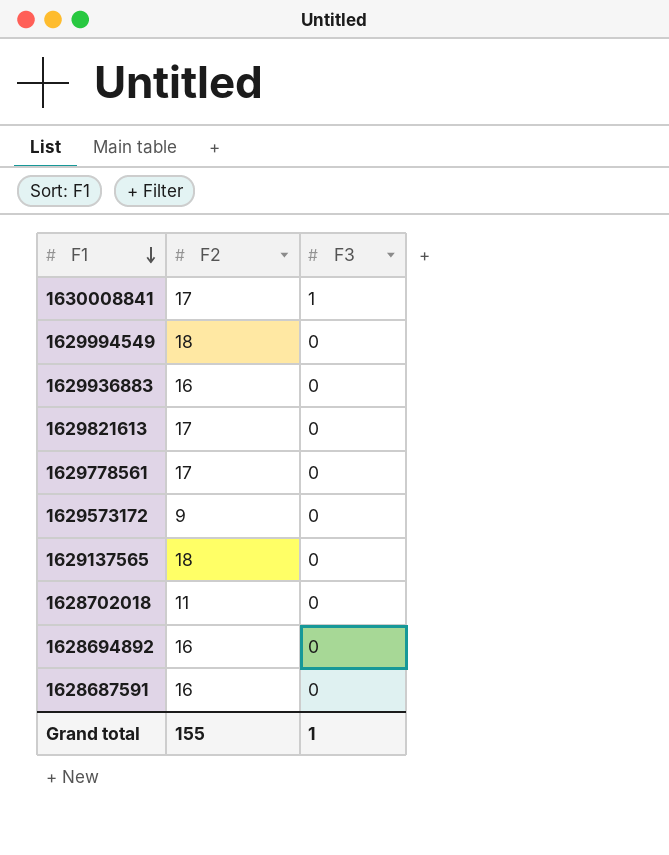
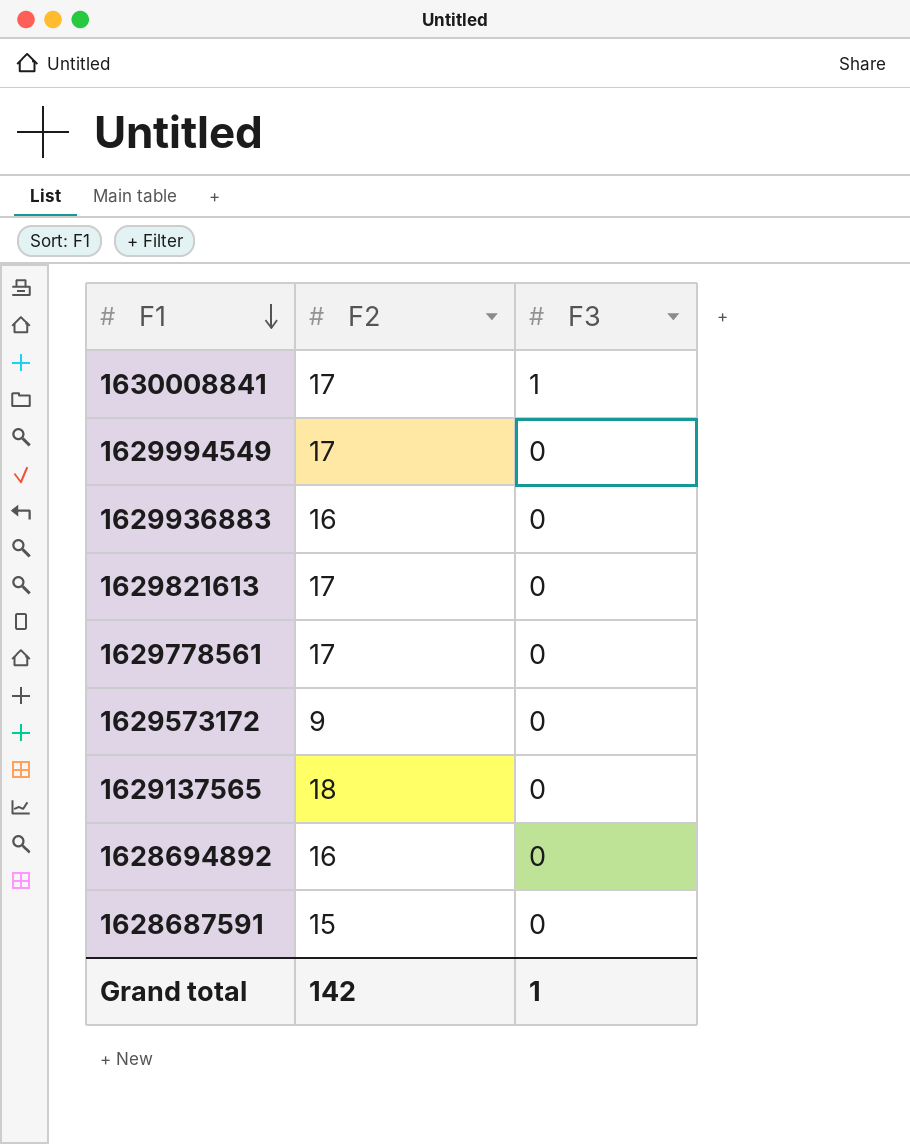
row 1628702018: 11 | 0 -> none
1629994549 | F2: 18 -> 17
1628687591 | F2: 16 -> 15
Grand total | F2: 155 -> 142

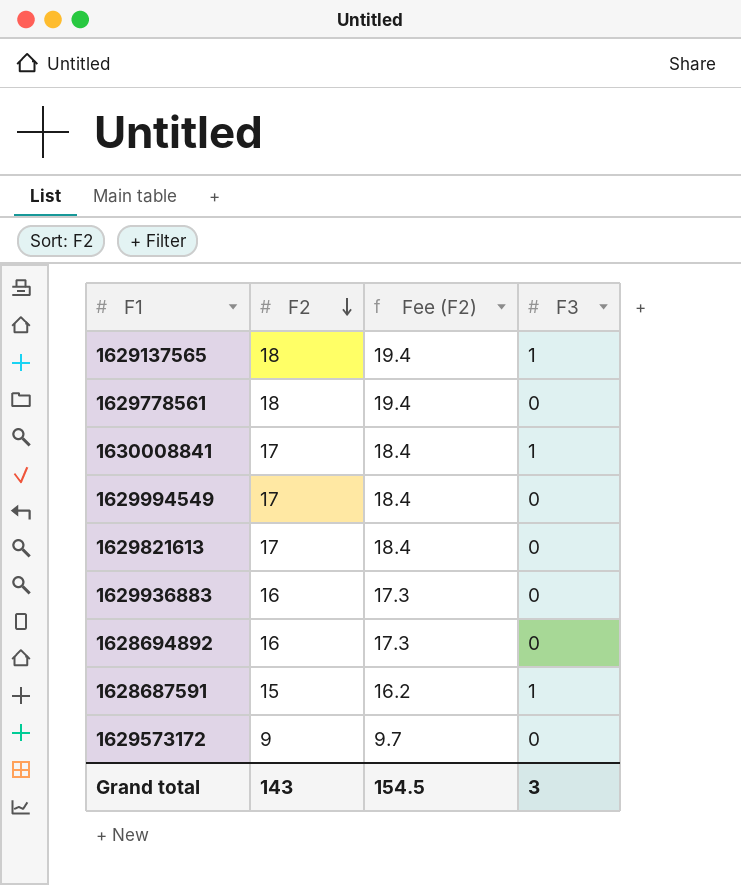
row order: F1 descending -> F2 descending
column Fee (F2) | formula: none -> [F2] * 1.08
1629137565 | F3: 0 -> 1
1629778561 | F2: 17 -> 18
1628687591 | F3: 0 -> 1
Grand total | F2: 142 -> 143
Grand total | F3: 1 -> 3

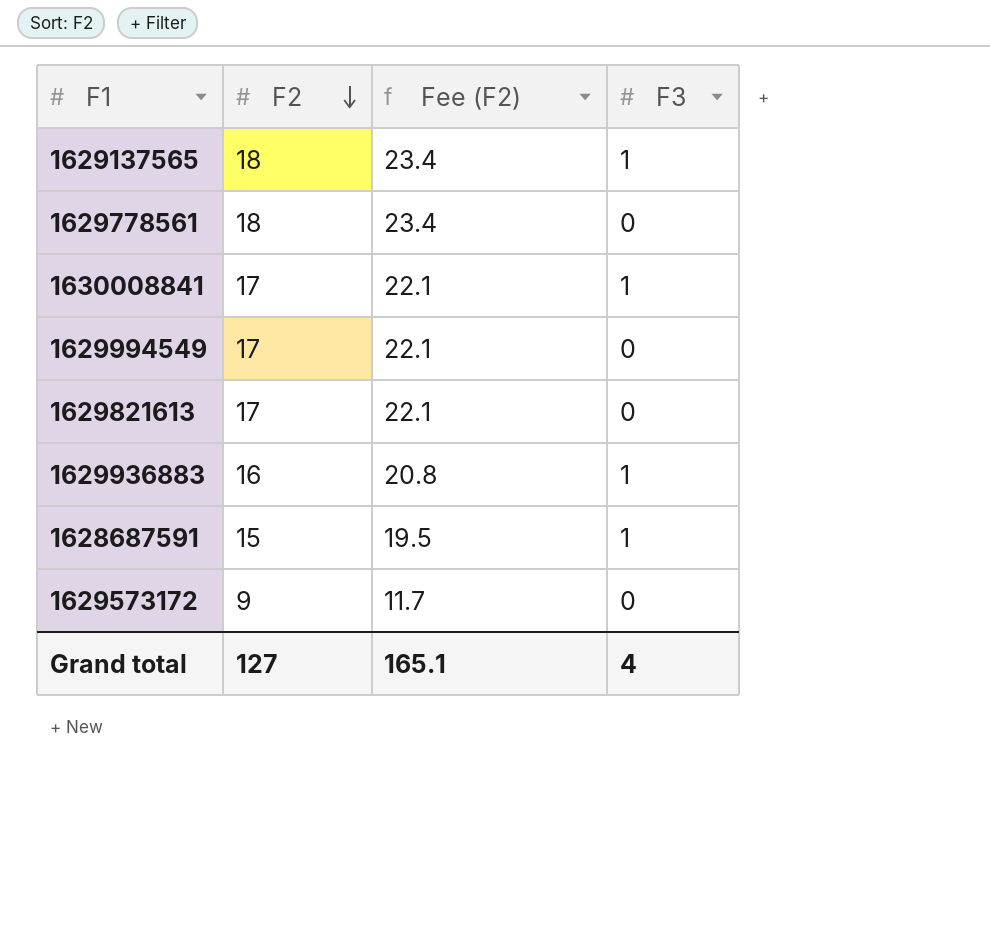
column Fee (F2) | formula: [F2] * 1.08 -> [F2] * 1.3
row 1628694892: 16 | 17.3 | 0 -> none
1629936883 | F3: 0 -> 1
Grand total | F2: 143 -> 127
Grand total | Fee (F2): 154.5 -> 165.1
Grand total | F3: 3 -> 4

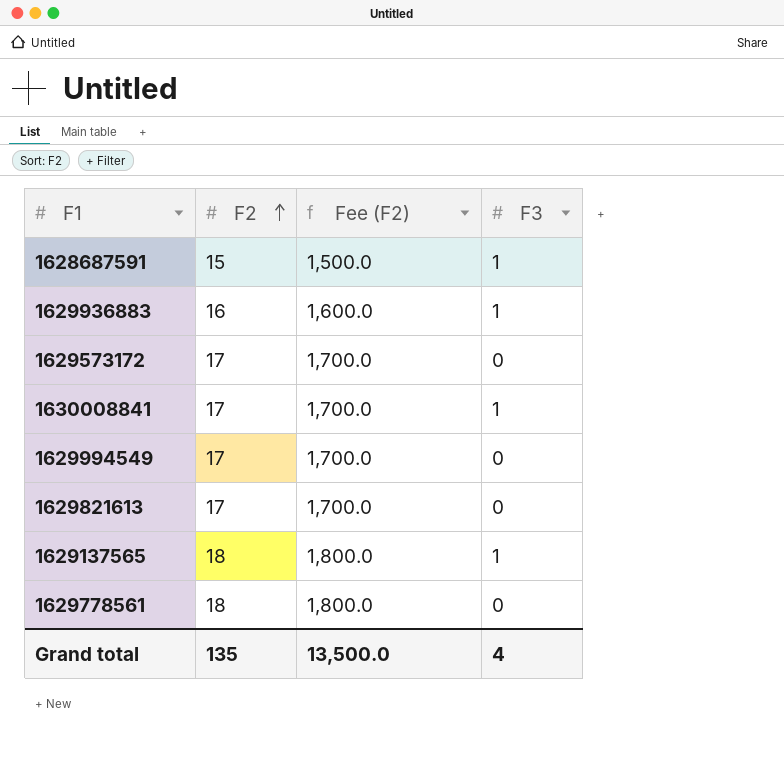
row order: F2 descending -> F2 ascending
column Fee (F2) | formula: [F2] * 1.3 -> [F2] * 100
1629573172 | F2: 9 -> 17
Grand total | F2: 127 -> 135
Grand total | Fee (F2): 165.1 -> 13,500.0

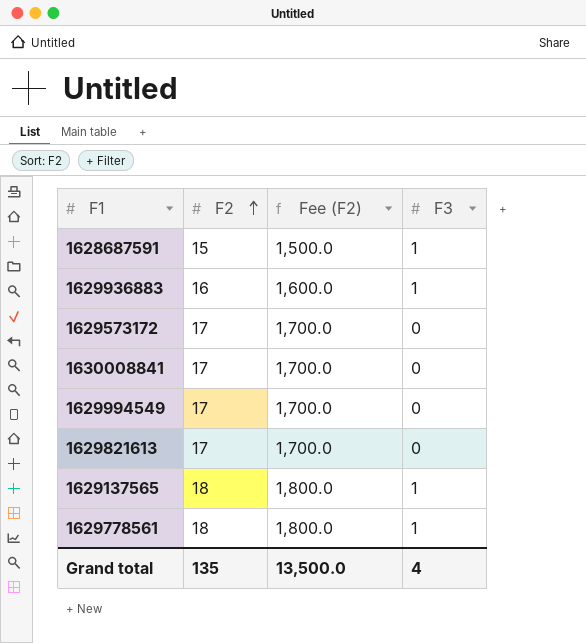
1630008841 | F3: 1 -> 0
1629778561 | F3: 0 -> 1

